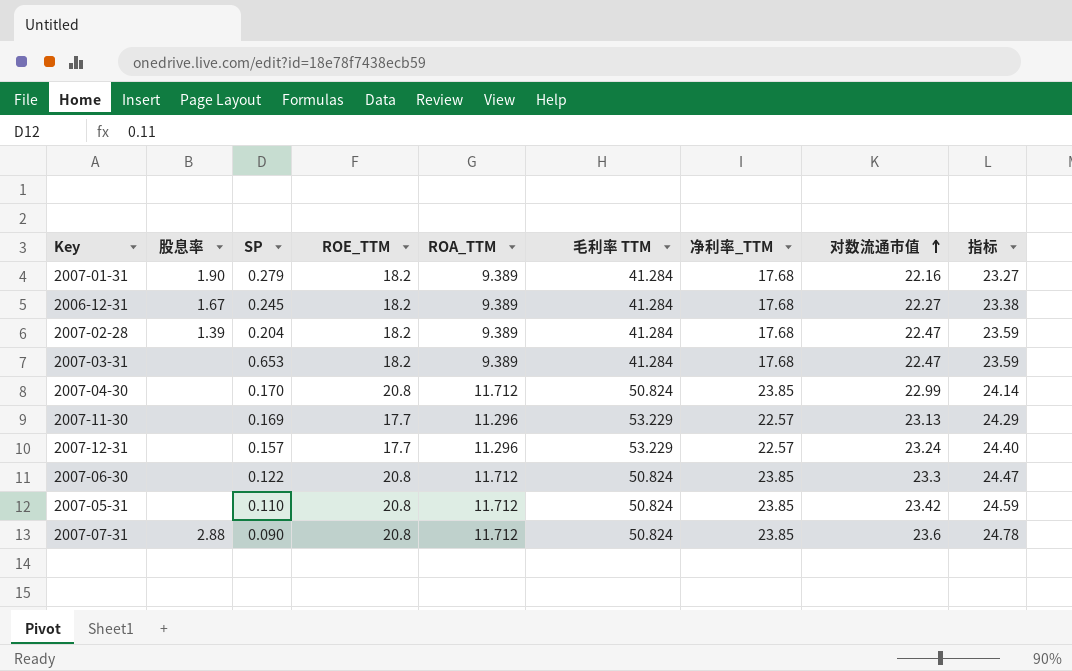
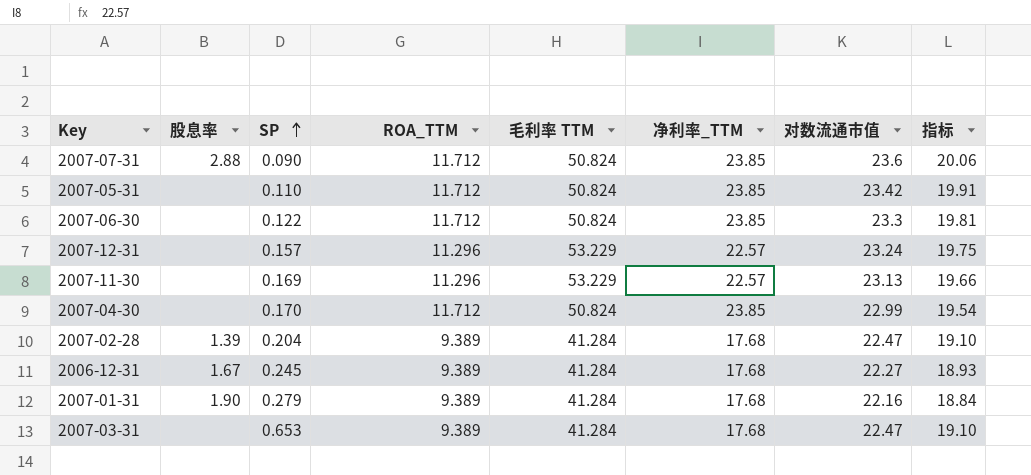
row order: 对数流通市值 ascending -> SP ascending
column ROE_TTM | position: 4 -> none
column 指标 | formula: [对数流通市值] * 1.05 -> [对数流通市值] * 0.85

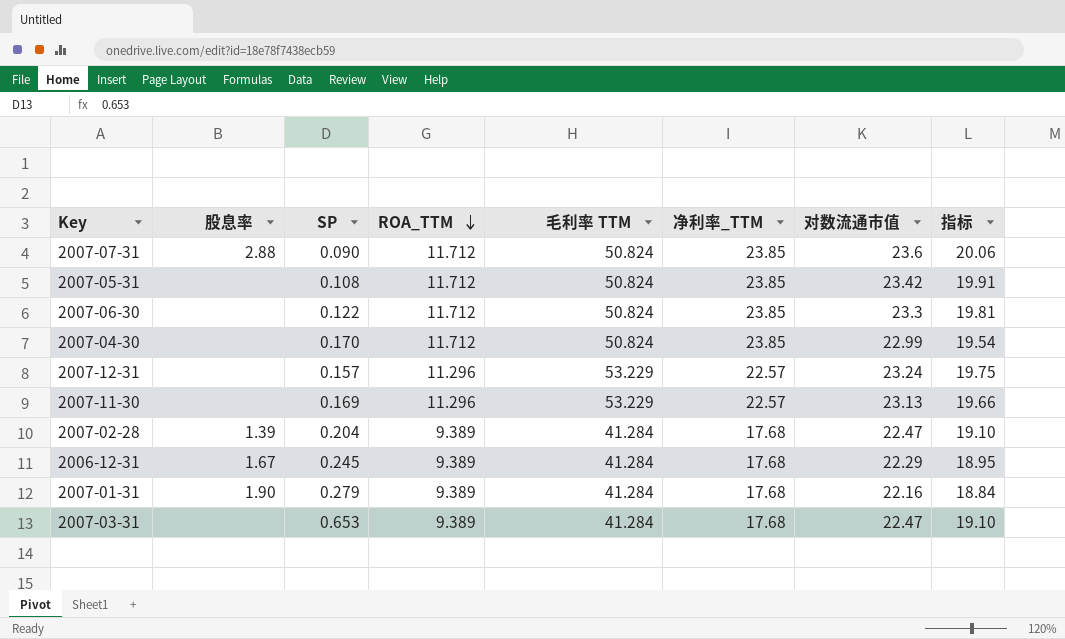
row order: SP ascending -> ROA_TTM descending
2007-05-31 | SP: 0.110 -> 0.108
2006-12-31 | 对数流通市值: 22.27 -> 22.29
2006-12-31 | 指标: 18.93 -> 18.95

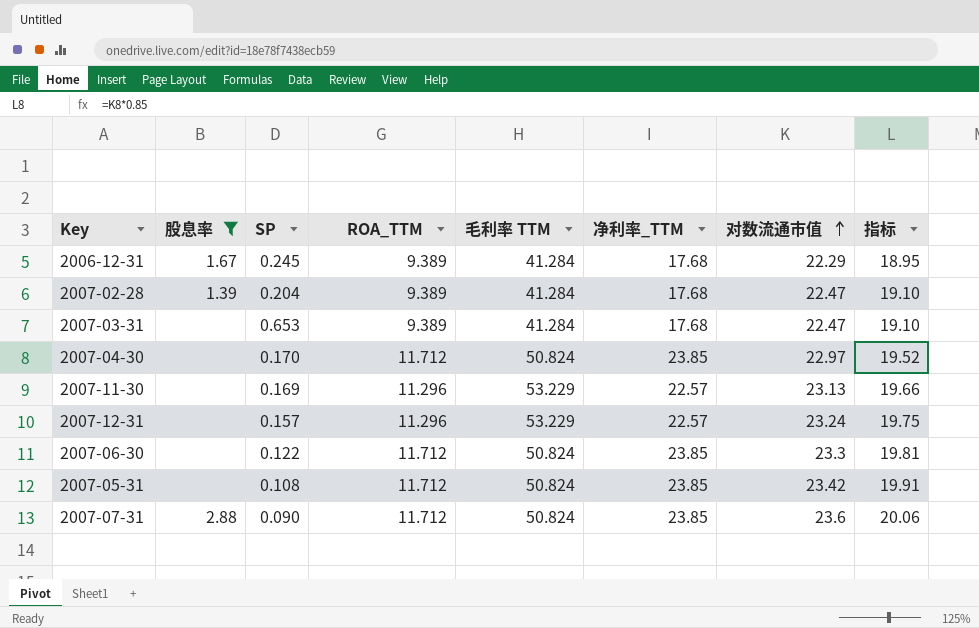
filter: none -> 股息率 != 1.90
row order: ROA_TTM descending -> 对数流通市值 ascending
2007-04-30 | 对数流通市值: 22.99 -> 22.97
2007-04-30 | 指标: 19.54 -> 19.52

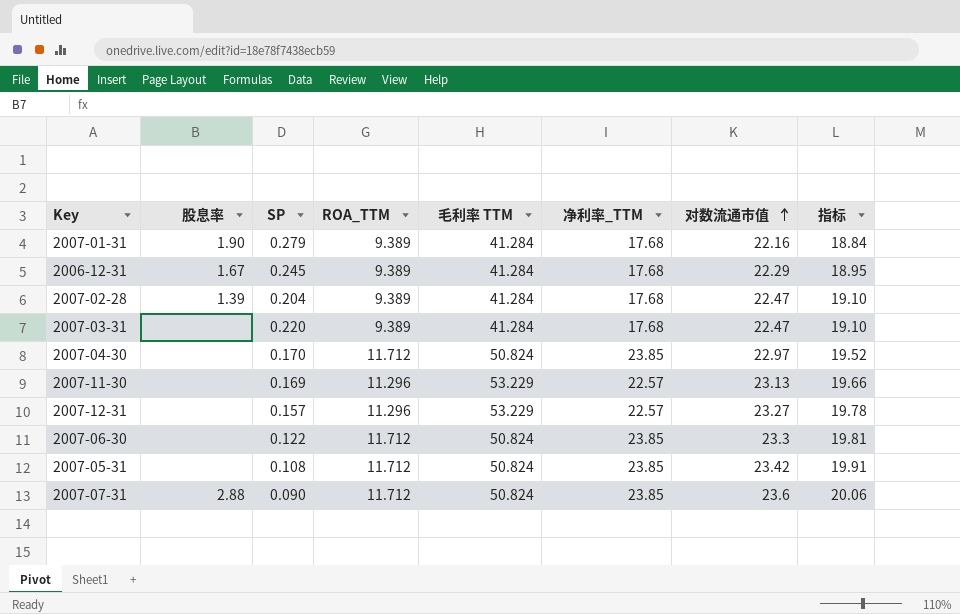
filter: 股息率 != 1.90 -> none
2007-03-31 | SP: 0.653 -> 0.220
2007-12-31 | 对数流通市值: 23.24 -> 23.27
2007-12-31 | 指标: 19.75 -> 19.78

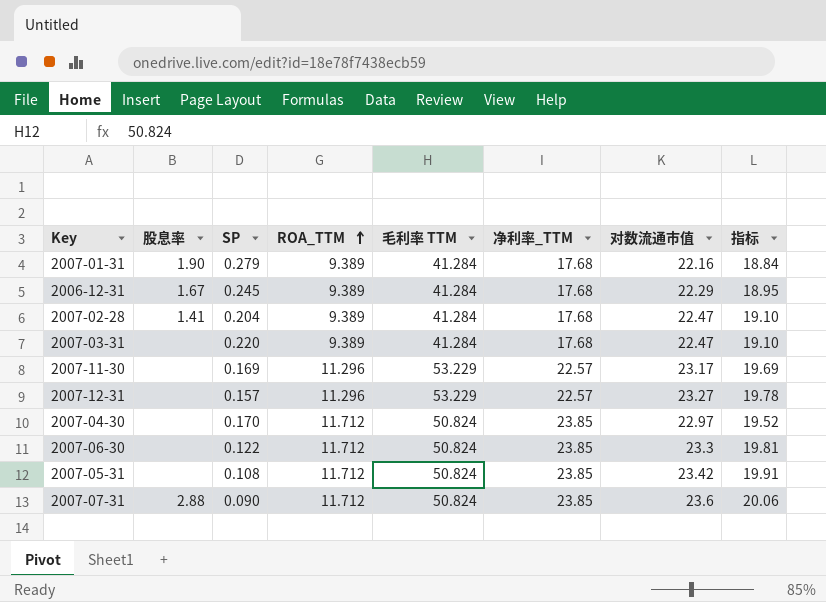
row order: 对数流通市值 ascending -> ROA_TTM ascending
2007-02-28 | 股息率: 1.39 -> 1.41
2007-11-30 | 对数流通市值: 23.13 -> 23.17
2007-11-30 | 指标: 19.66 -> 19.69

